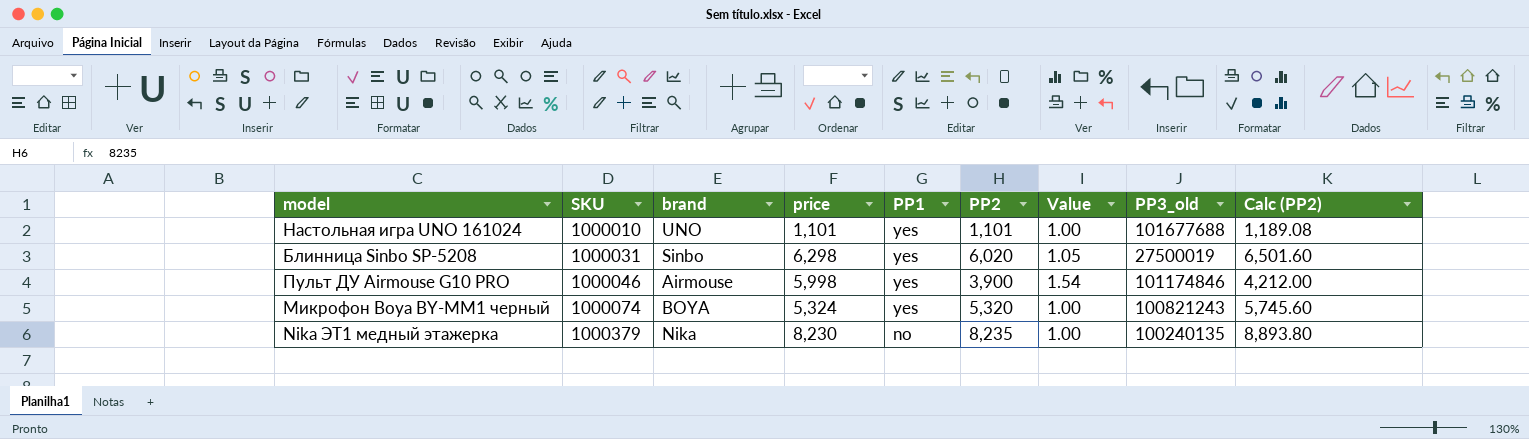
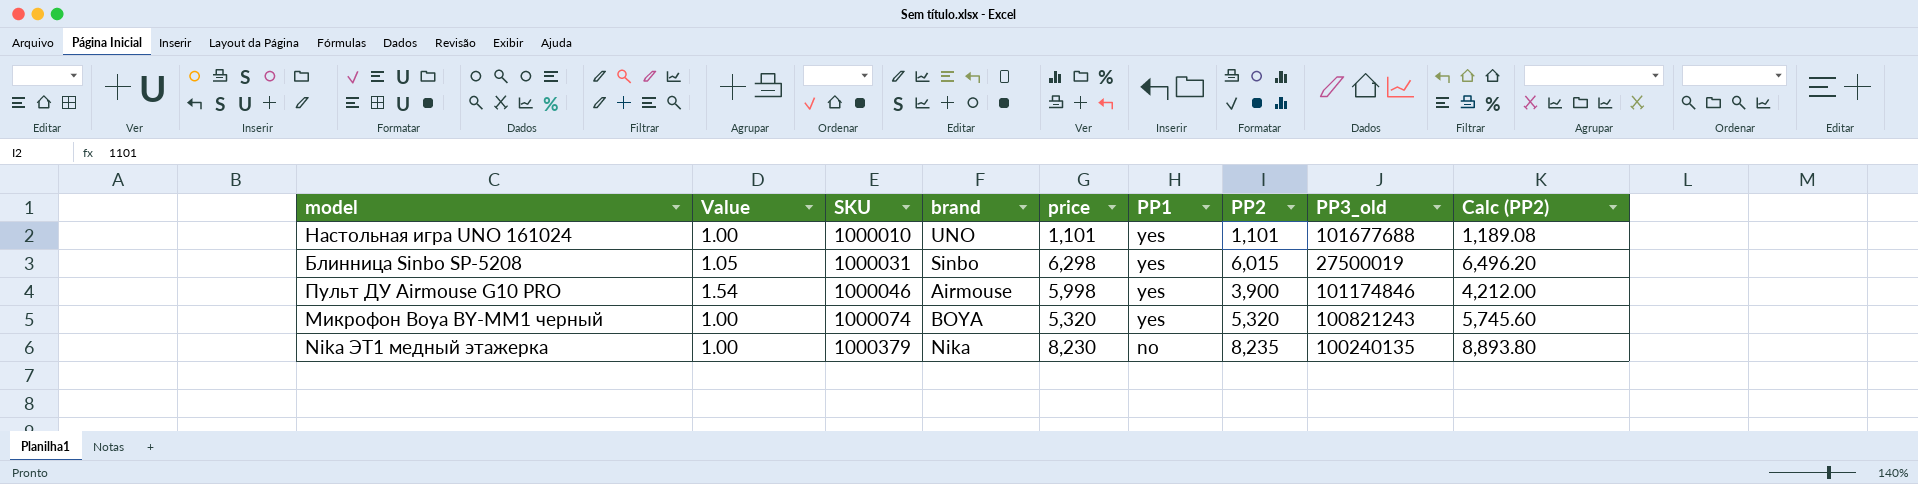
column Value | position: 7 -> 2
Блинница Sinbo SP-5208 | PP2: 6,020 -> 6,015
Блинница Sinbo SP-5208 | Calc (PP2): 6,501.60 -> 6,496.20
Микрофон Boya BY-MM1 черный | price: 5,324 -> 5,320

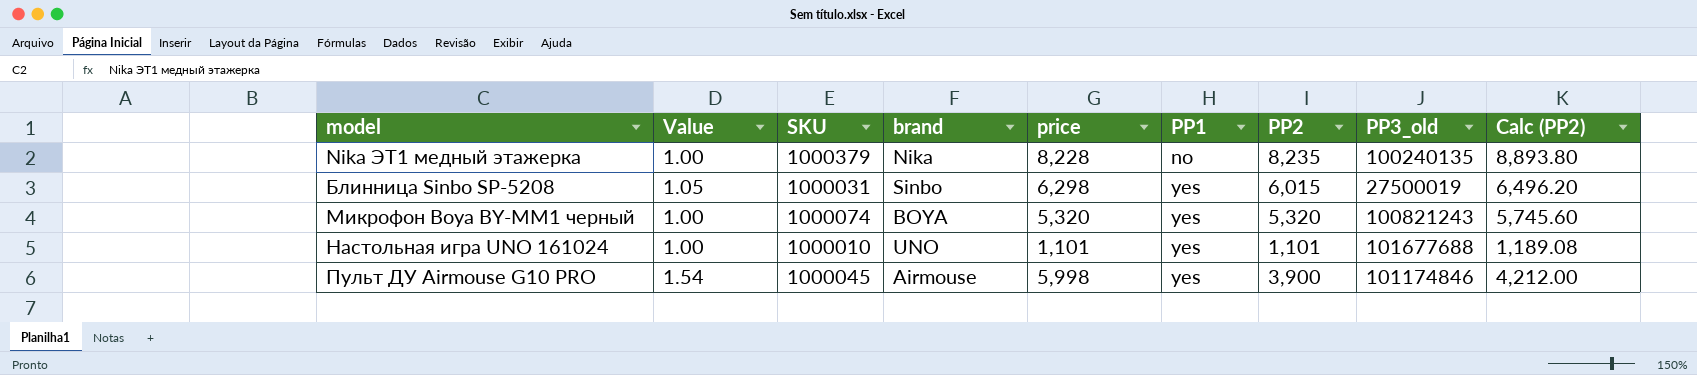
row order: SKU ascending -> model ascending
Nika ЭТ1 медный этажерка | price: 8,230 -> 8,228
Пульт ДУ Airmouse G10 PRO | SKU: 1000046 -> 1000045

